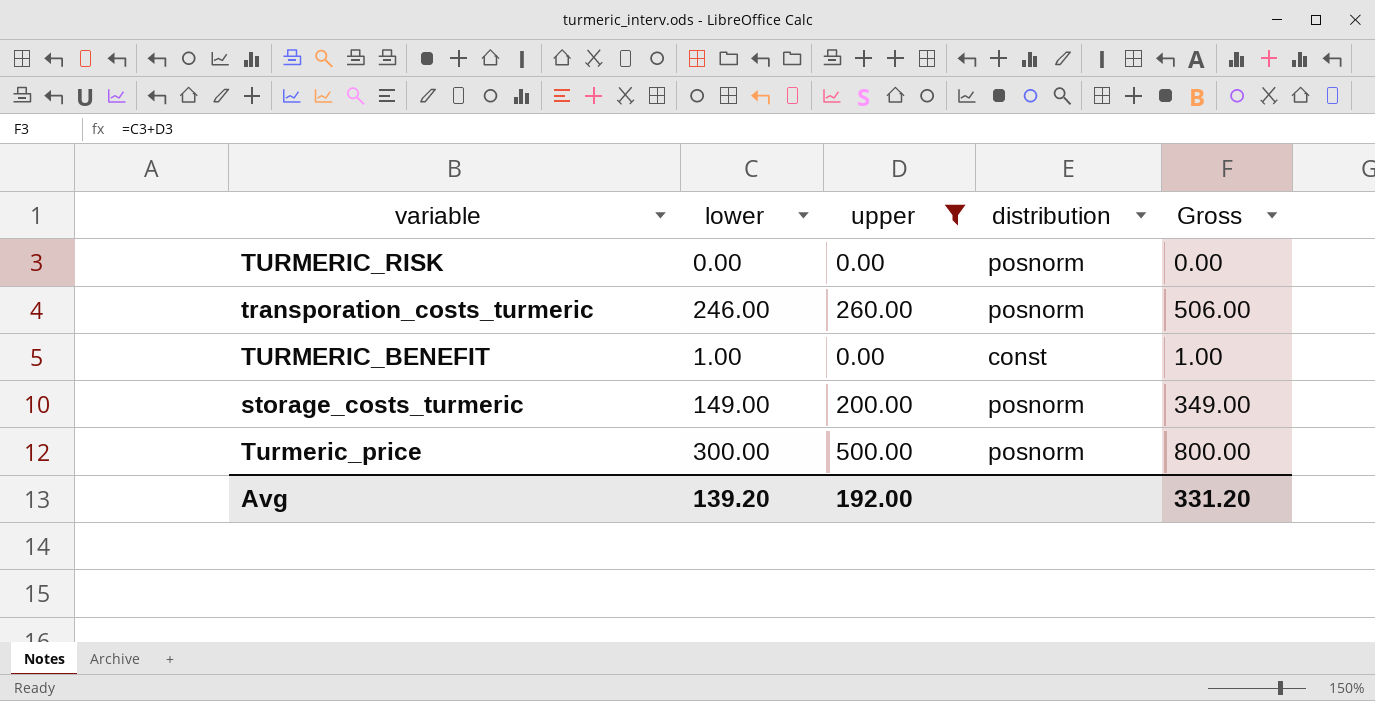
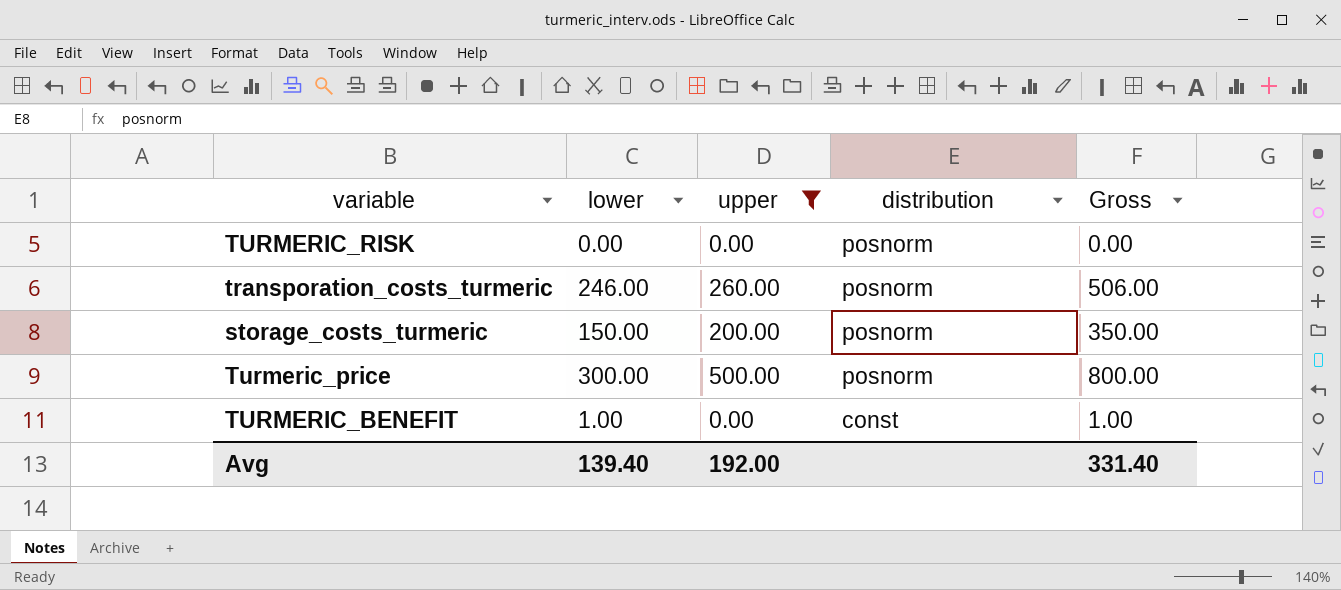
row order: none -> distribution descending
storage_costs_turmeric | lower: 149.00 -> 150.00
storage_costs_turmeric | Gross: 349.00 -> 350.00
Avg | lower: 139.20 -> 139.40
Avg | Gross: 331.20 -> 331.40

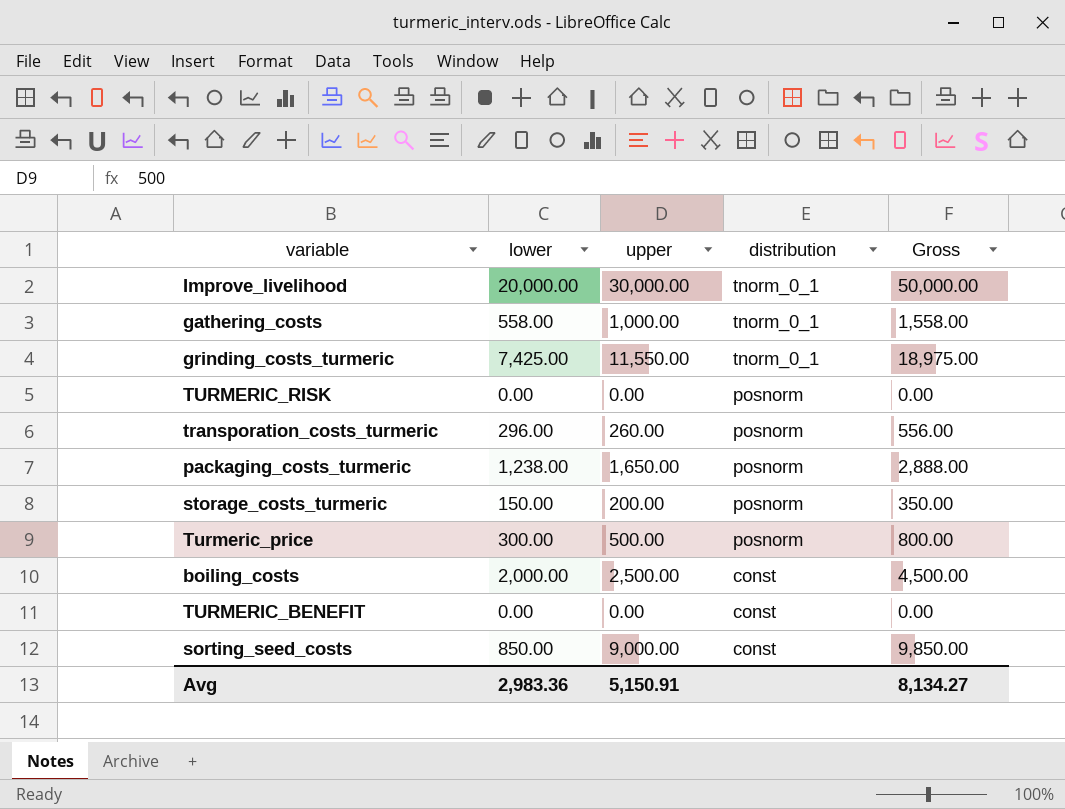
filter: upper <= 500.00 -> none
transporation_costs_turmeric | lower: 246.00 -> 296.00
transporation_costs_turmeric | Gross: 506.00 -> 556.00
TURMERIC_BENEFIT | lower: 1.00 -> 0.00
TURMERIC_BENEFIT | Gross: 1.00 -> 0.00
Avg | lower: 139.40 -> 2,983.36
Avg | upper: 192.00 -> 5,150.91
Avg | Gross: 331.40 -> 8,134.27

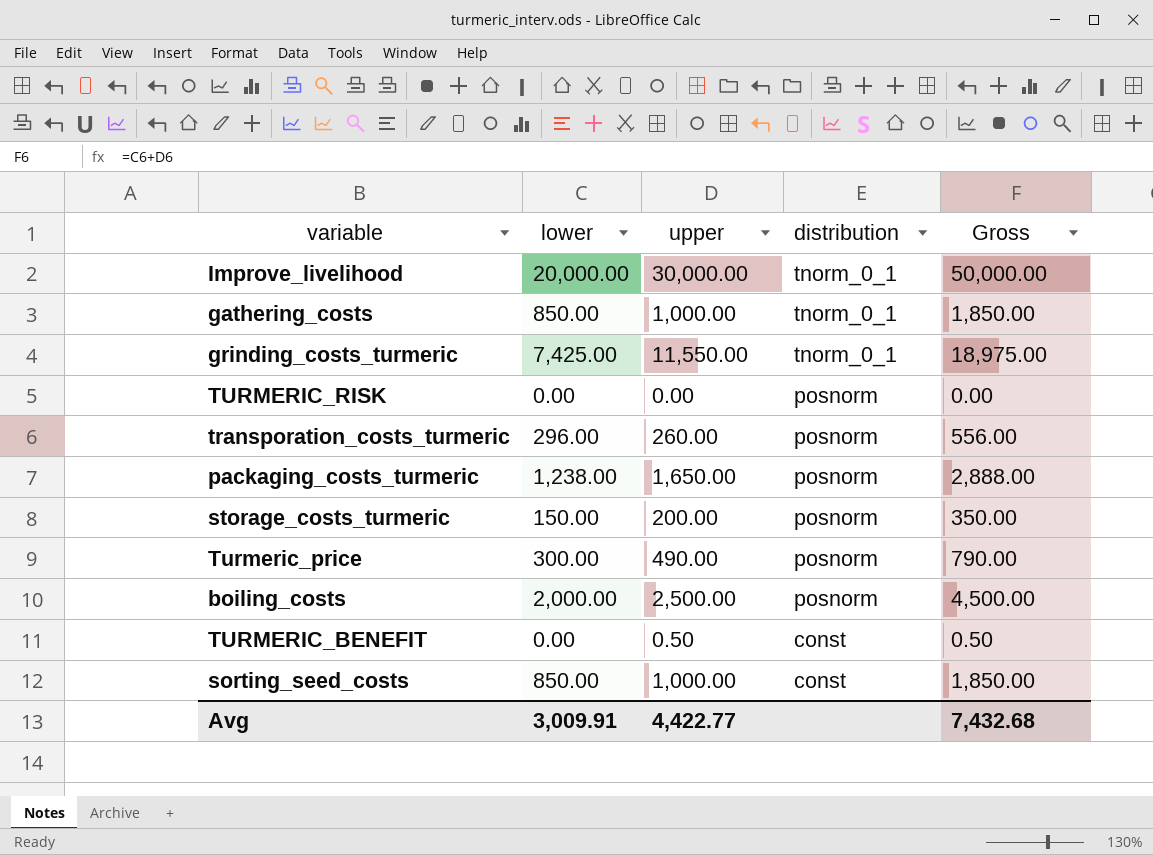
gathering_costs | lower: 558.00 -> 850.00
gathering_costs | Gross: 1,558.00 -> 1,850.00
Turmeric_price | upper: 500.00 -> 490.00
Turmeric_price | Gross: 800.00 -> 790.00
boiling_costs | distribution: const -> posnorm
TURMERIC_BENEFIT | upper: 0.00 -> 0.50
TURMERIC_BENEFIT | Gross: 0.00 -> 0.50
sorting_seed_costs | upper: 9,000.00 -> 1,000.00
sorting_seed_costs | Gross: 9,850.00 -> 1,850.00
Avg | lower: 2,983.36 -> 3,009.91
Avg | upper: 5,150.91 -> 4,422.77
Avg | Gross: 8,134.27 -> 7,432.68

